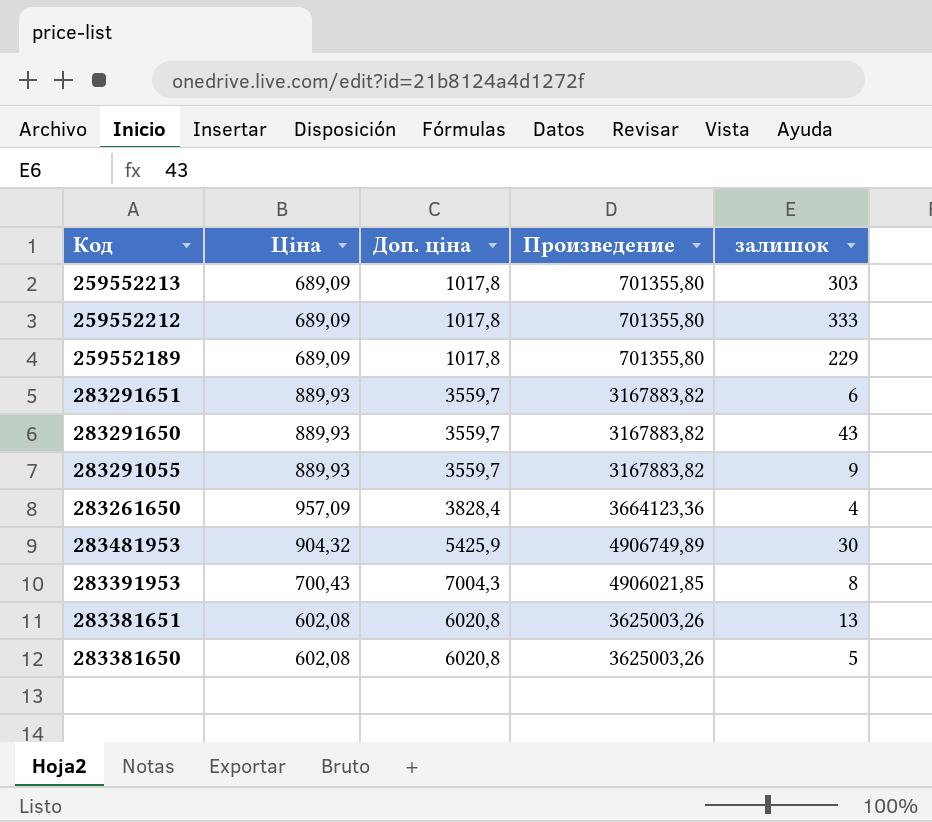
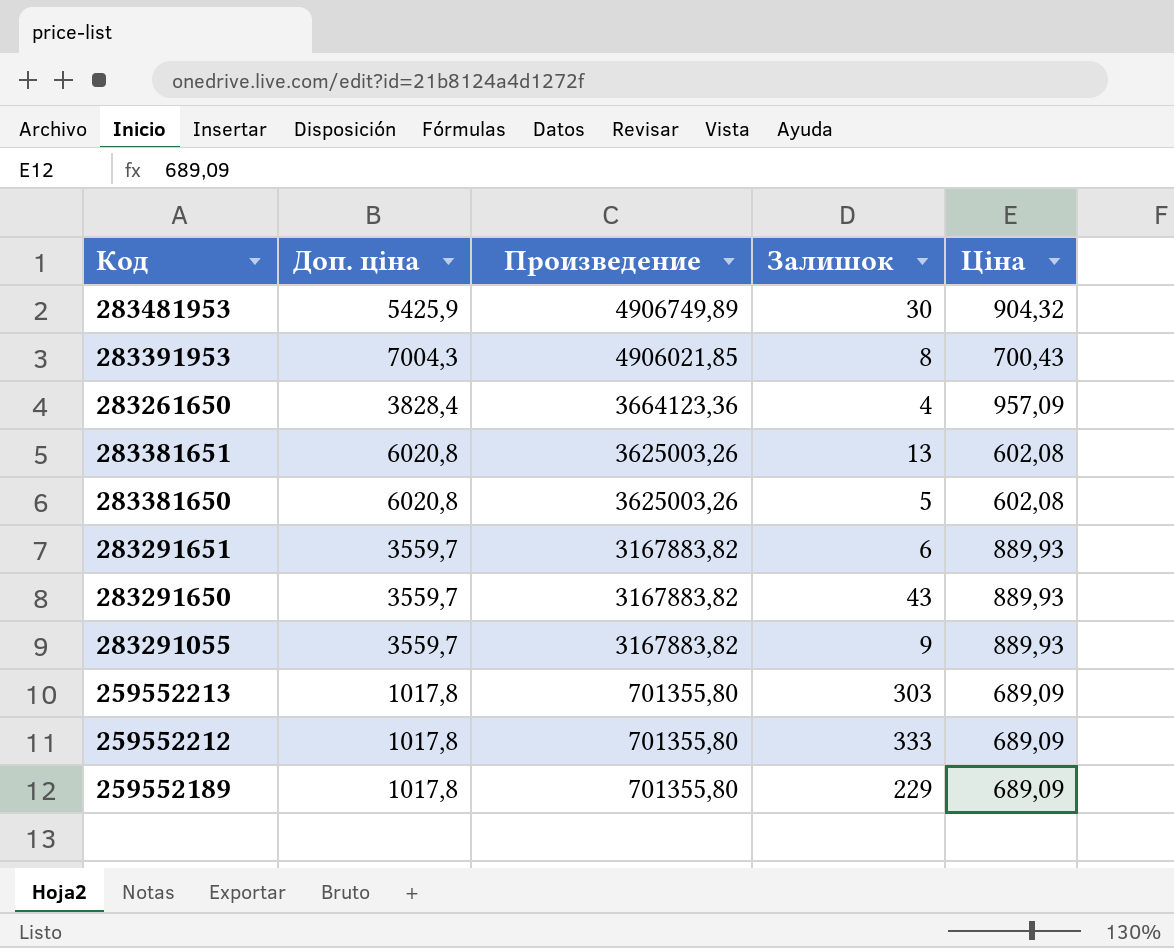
row order: none -> Произведение descending
column name: залишок -> Залишок
column Ціна | position: 2 -> 5

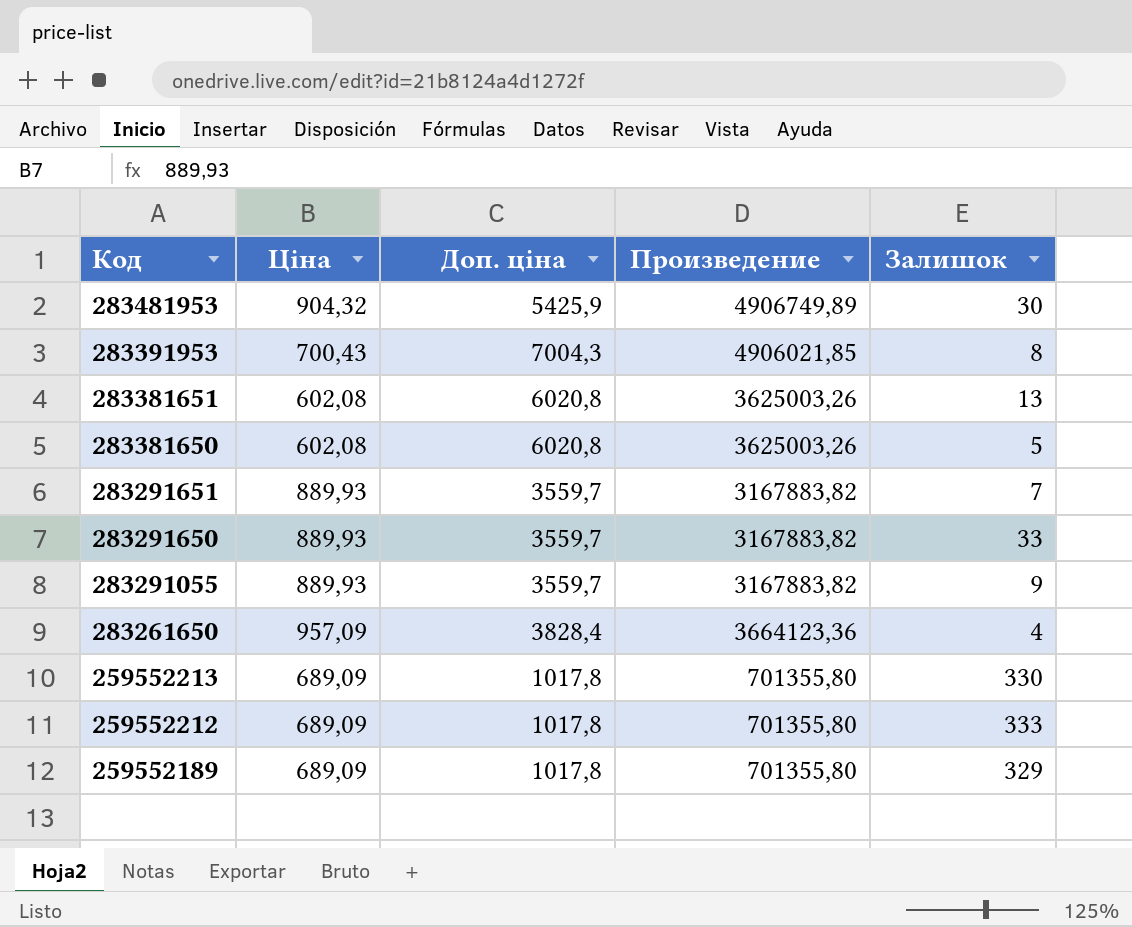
row order: Произведение descending -> Код descending
column Ціна | position: 5 -> 2
283291651 | Залишок: 6 -> 7
283291650 | Залишок: 43 -> 33
259552213 | Залишок: 303 -> 330
259552189 | Залишок: 229 -> 329

